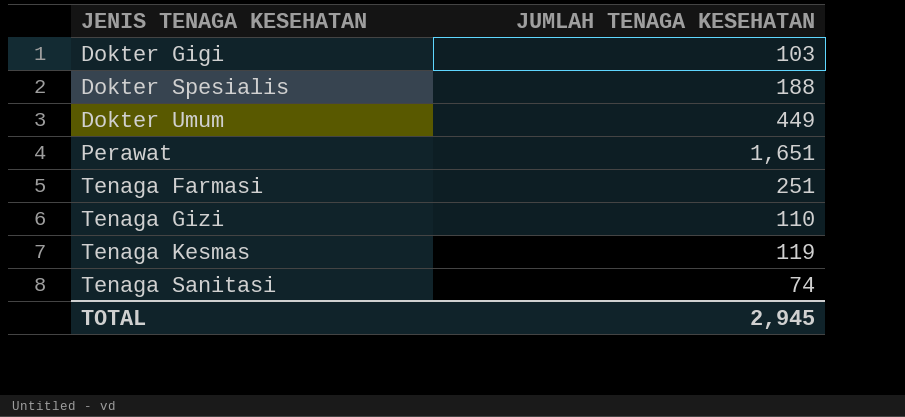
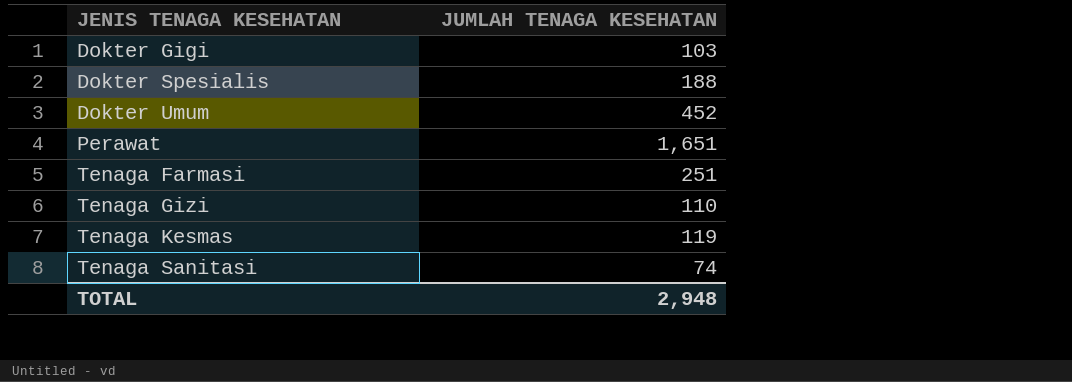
Dokter Umum | JUMLAH TENAGA KESEHATAN: 449 -> 452
TOTAL | JUMLAH TENAGA KESEHATAN: 2,945 -> 2,948

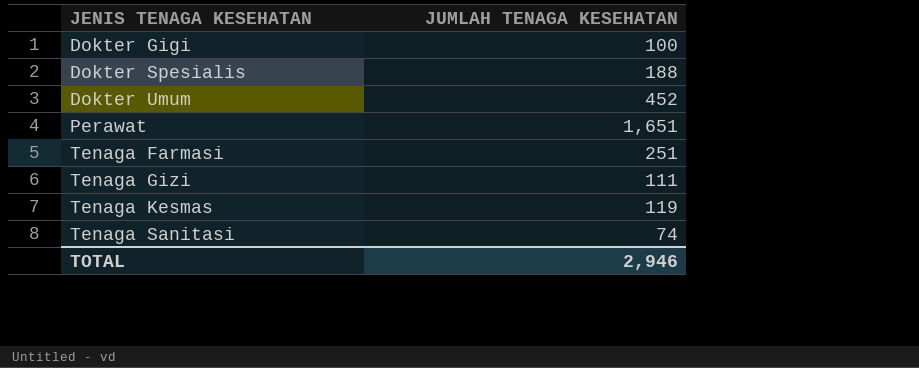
Dokter Gigi | JUMLAH TENAGA KESEHATAN: 103 -> 100
Tenaga Gizi | JUMLAH TENAGA KESEHATAN: 110 -> 111
TOTAL | JUMLAH TENAGA KESEHATAN: 2,948 -> 2,946

